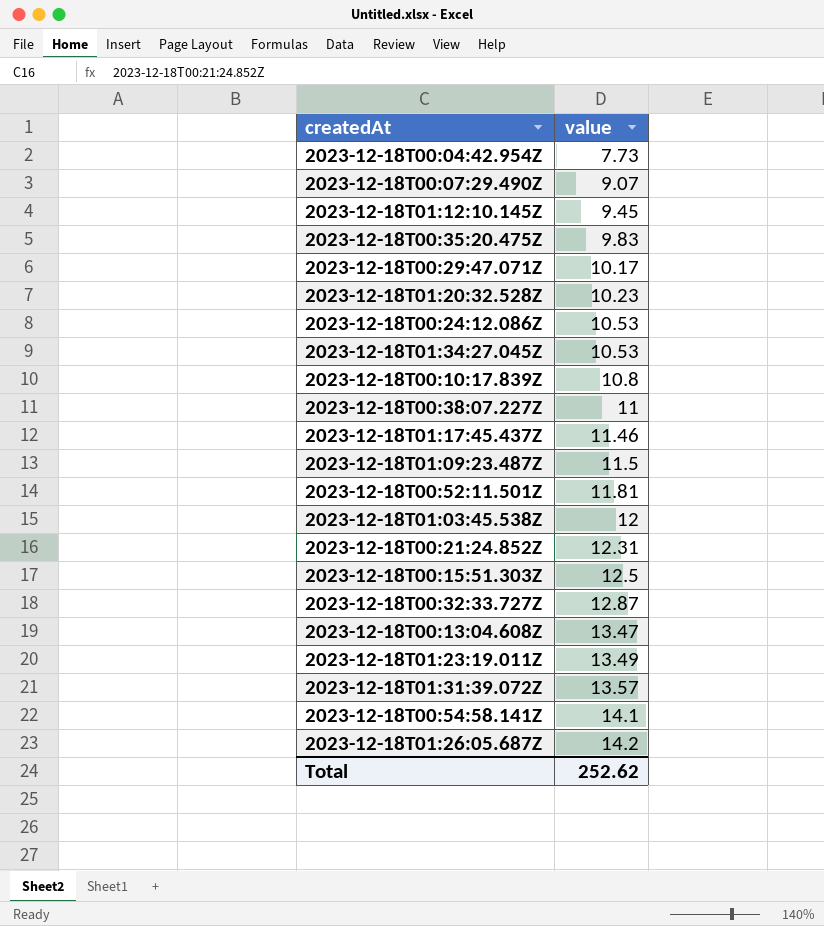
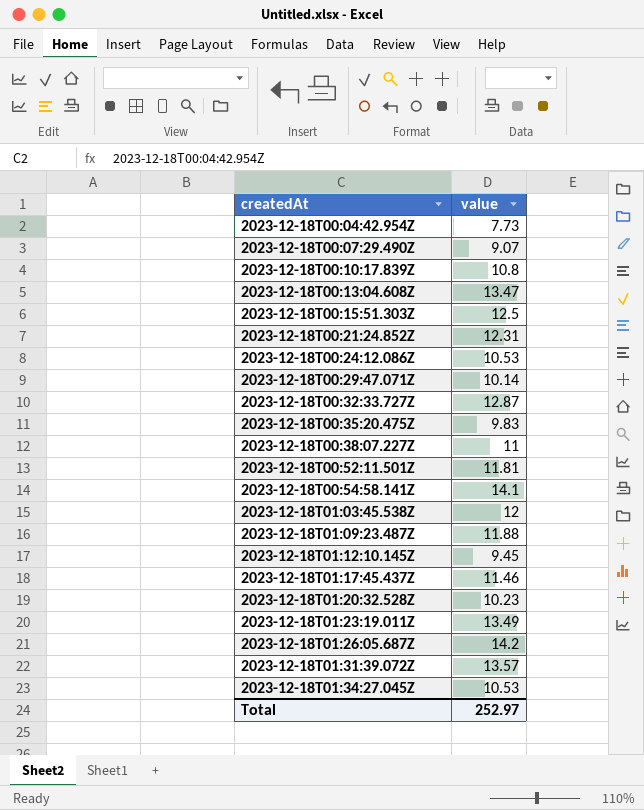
row order: value ascending -> createdAt ascending
2023-12-18T00:29:47.071Z | value: 10.17 -> 10.14
2023-12-18T01:09:23.487Z | value: 11.5 -> 11.88
Total | value: 252.62 -> 252.97

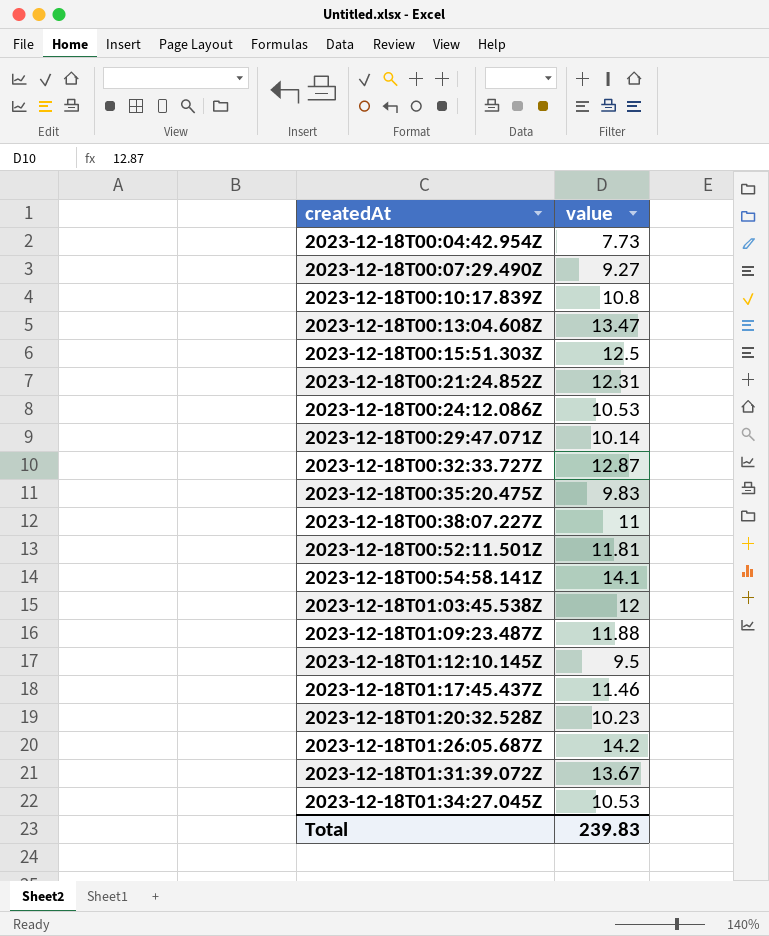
row 2023-12-18T01:23:19.011Z: 13.49 -> none
2023-12-18T00:07:29.490Z | value: 9.07 -> 9.27
2023-12-18T01:12:10.145Z | value: 9.45 -> 9.5
2023-12-18T01:31:39.072Z | value: 13.57 -> 13.67
Total | value: 252.97 -> 239.83

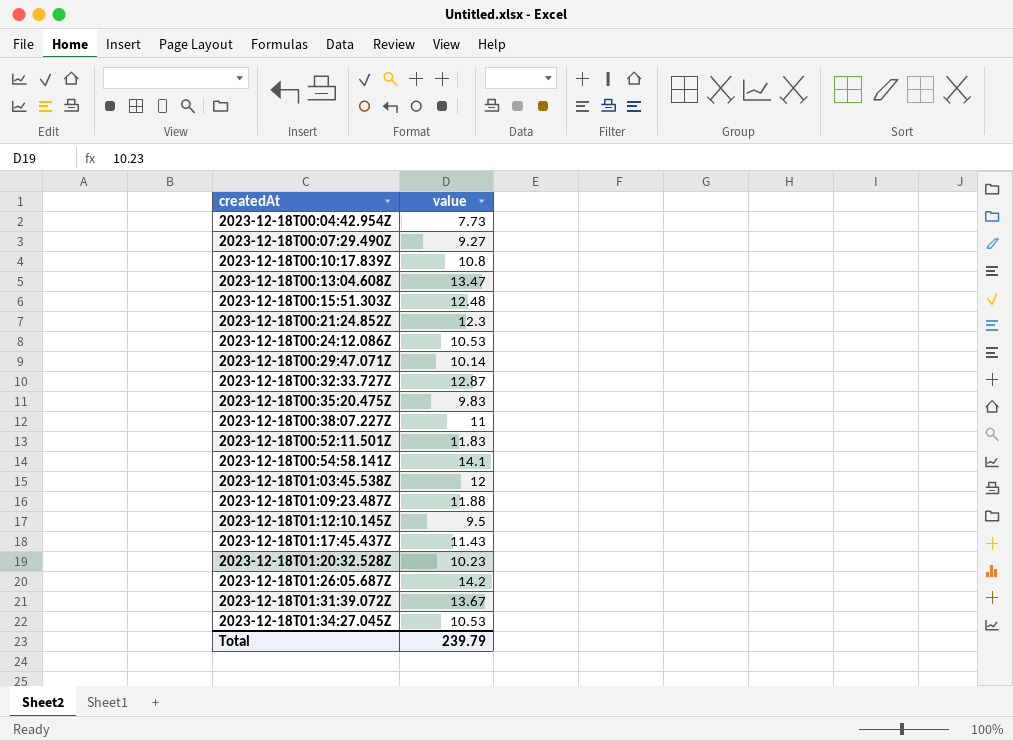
2023-12-18T00:15:51.303Z | value: 12.5 -> 12.48
2023-12-18T00:21:24.852Z | value: 12.31 -> 12.3
2023-12-18T00:52:11.501Z | value: 11.81 -> 11.83
2023-12-18T01:17:45.437Z | value: 11.46 -> 11.43
Total | value: 239.83 -> 239.79

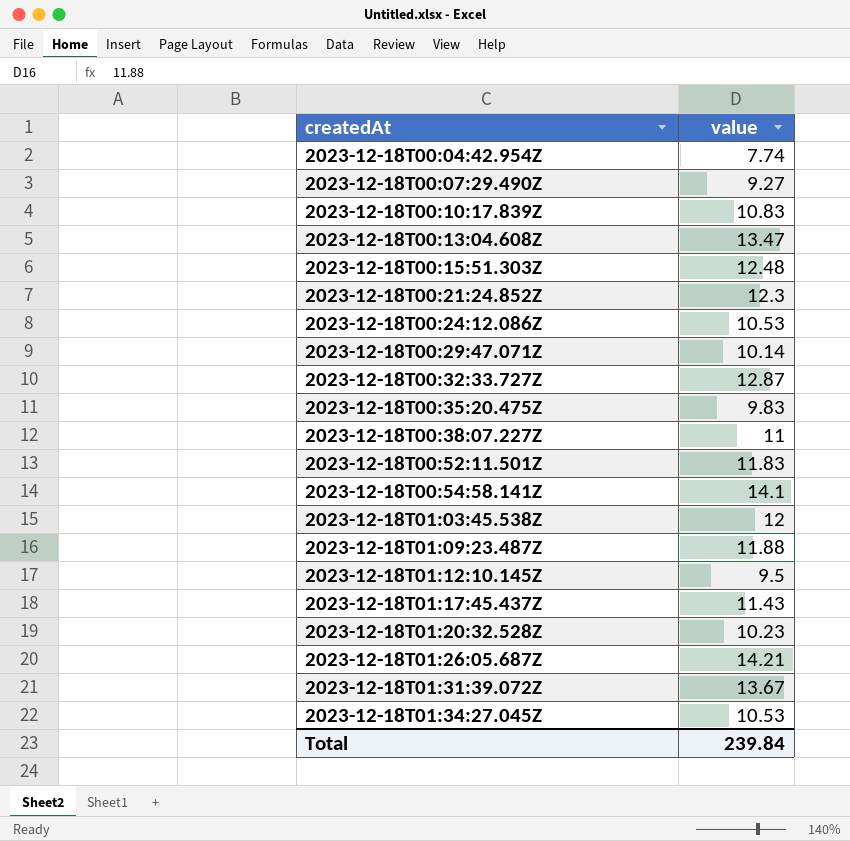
2023-12-18T00:04:42.954Z | value: 7.73 -> 7.74
2023-12-18T00:10:17.839Z | value: 10.8 -> 10.83
2023-12-18T01:26:05.687Z | value: 14.2 -> 14.21
Total | value: 239.79 -> 239.84

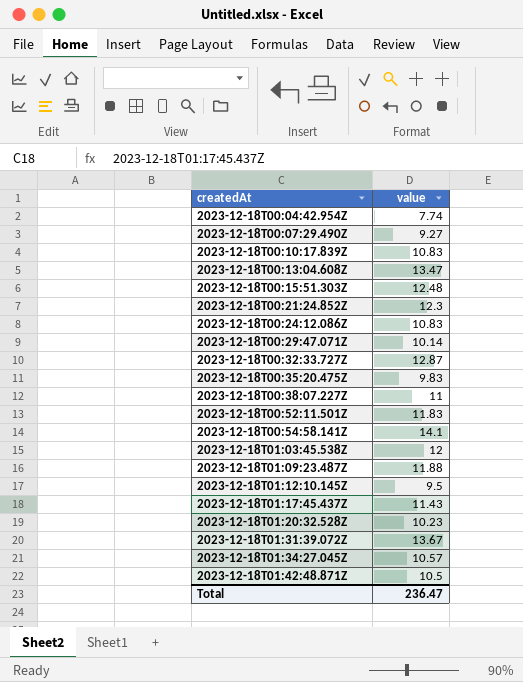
row 2023-12-18T01:26:05.687Z: 14.21 -> none
2023-12-18T00:24:12.086Z | value: 10.53 -> 10.83
2023-12-18T01:34:27.045Z | value: 10.53 -> 10.57
row 2023-12-18T01:42:48.871Z: none -> 10.5
Total | value: 239.84 -> 236.47

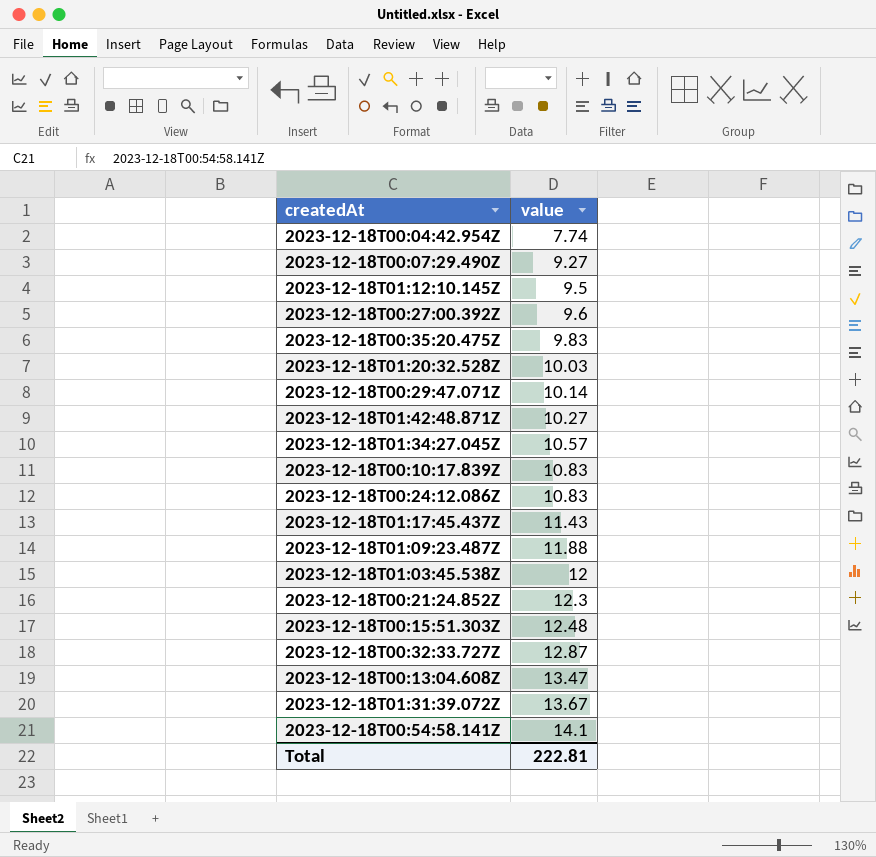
row order: createdAt ascending -> value ascending
row 2023-12-18T00:38:07.227Z: 11 -> none
row 2023-12-18T00:52:11.501Z: 11.83 -> none
row 2023-12-18T00:27:00.392Z: none -> 9.6
2023-12-18T01:20:32.528Z | value: 10.23 -> 10.03
2023-12-18T01:42:48.871Z | value: 10.5 -> 10.27
Total | value: 236.47 -> 222.81

